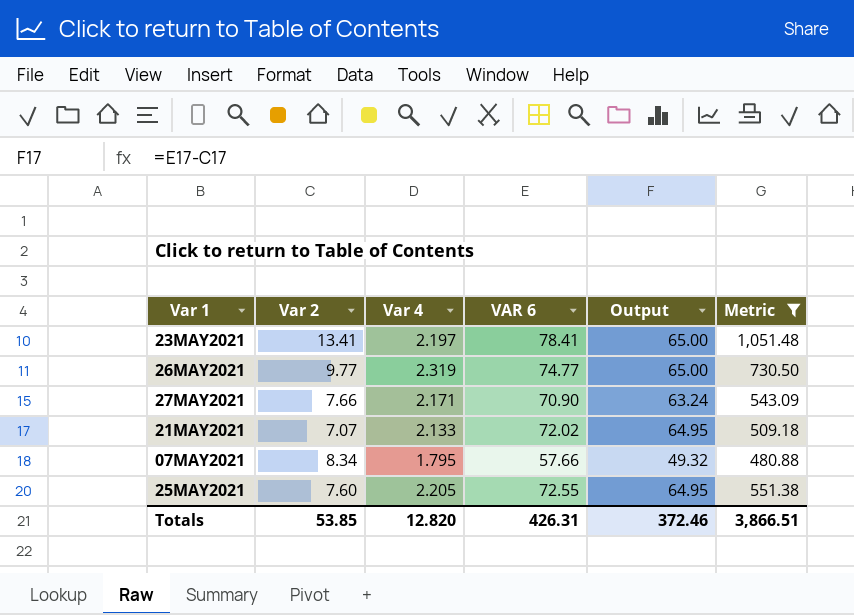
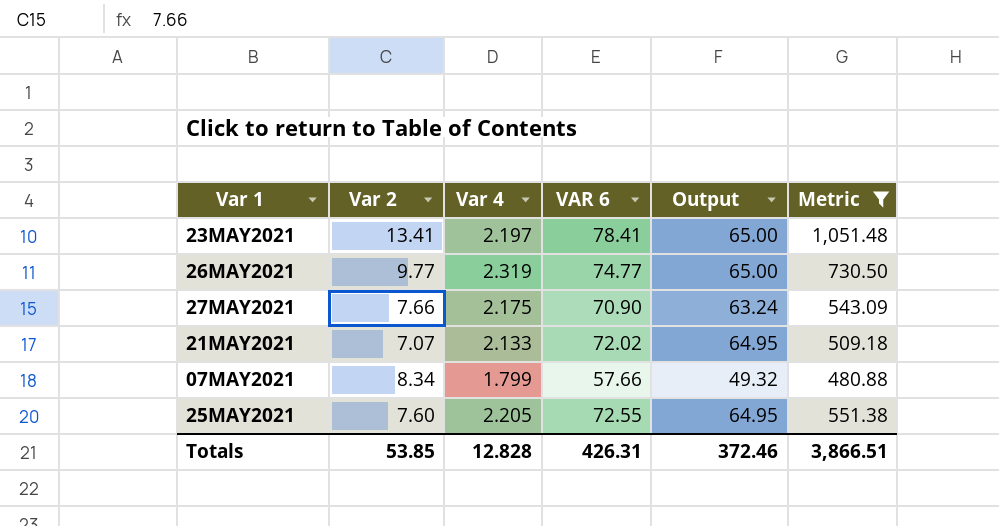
27MAY2021 | Var 4: 2.171 -> 2.175
07MAY2021 | Var 4: 1.795 -> 1.799
Totals | Var 4: 12.820 -> 12.828

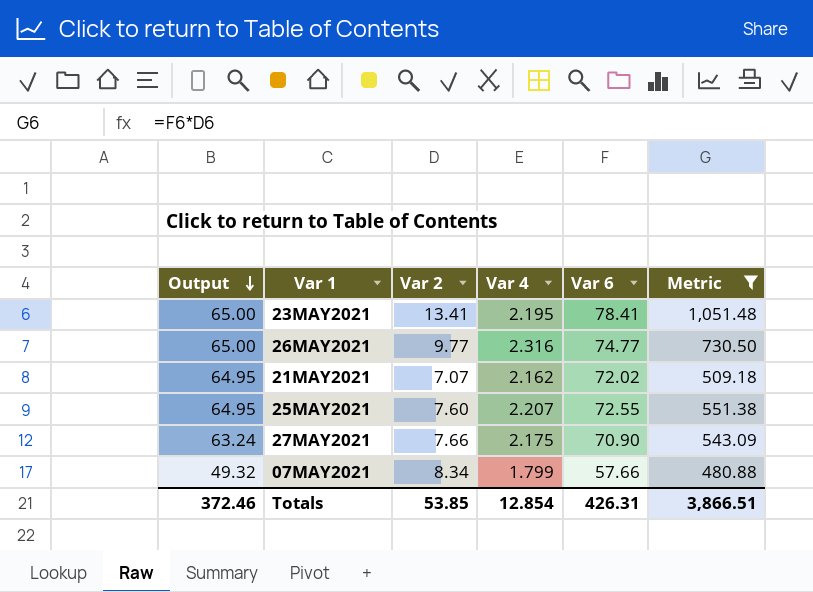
row order: none -> Output descending
column Output | position: 5 -> 1
column name: VAR 6 -> Var 6
23MAY2021 | Var 4: 2.197 -> 2.195
26MAY2021 | Var 4: 2.319 -> 2.316
21MAY2021 | Var 4: 2.133 -> 2.162
25MAY2021 | Var 4: 2.205 -> 2.207
Totals | Var 4: 12.828 -> 12.854

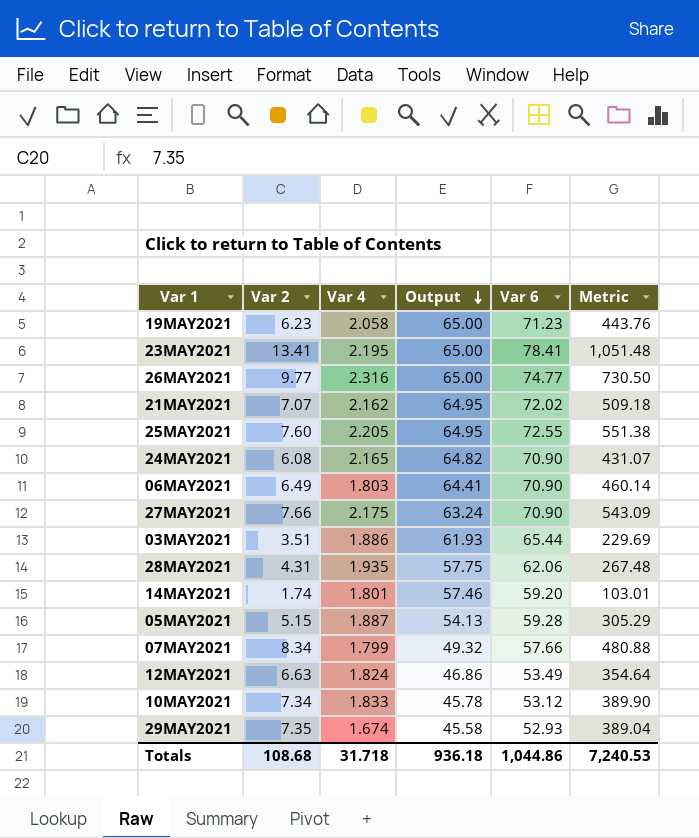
filter: Metric >= 480.88 -> none
column Output | position: 1 -> 4
25MAY2021 | Var 4: 2.207 -> 2.205
Totals | Var 2: 53.85 -> 108.68
Totals | Var 4: 12.854 -> 31.718
Totals | Output: 372.46 -> 936.18
Totals | Var 6: 426.31 -> 1,044.86
Totals | Metric: 3,866.51 -> 7,240.53

